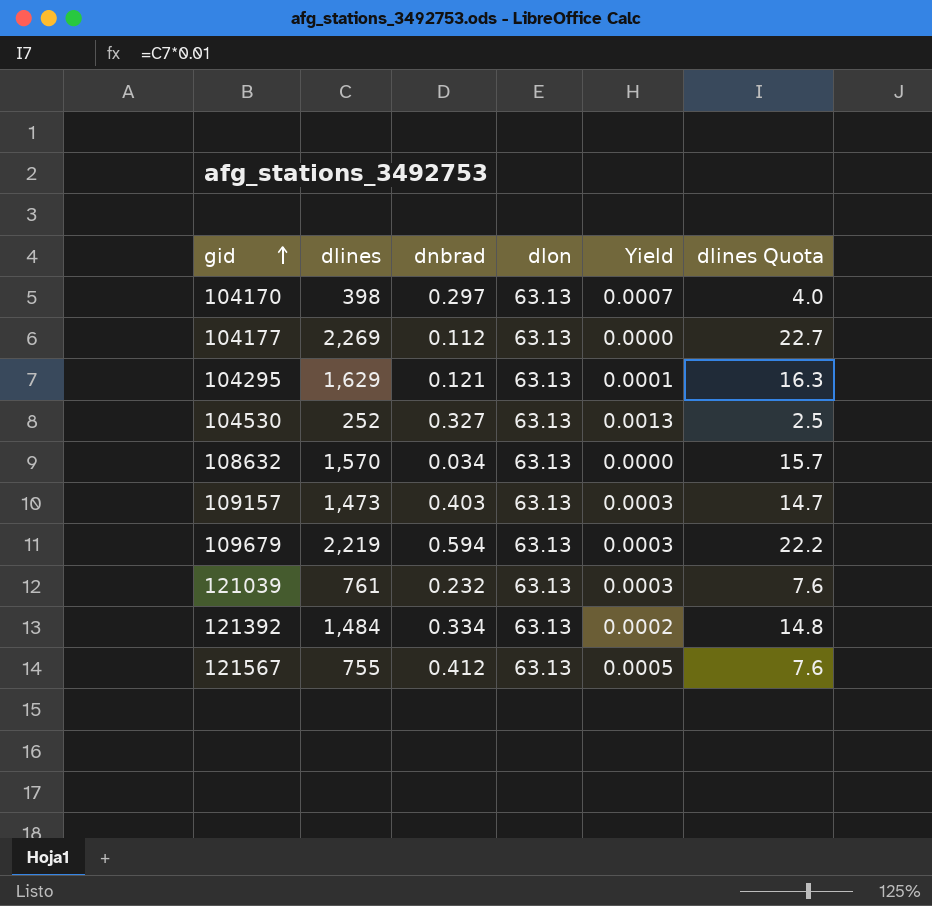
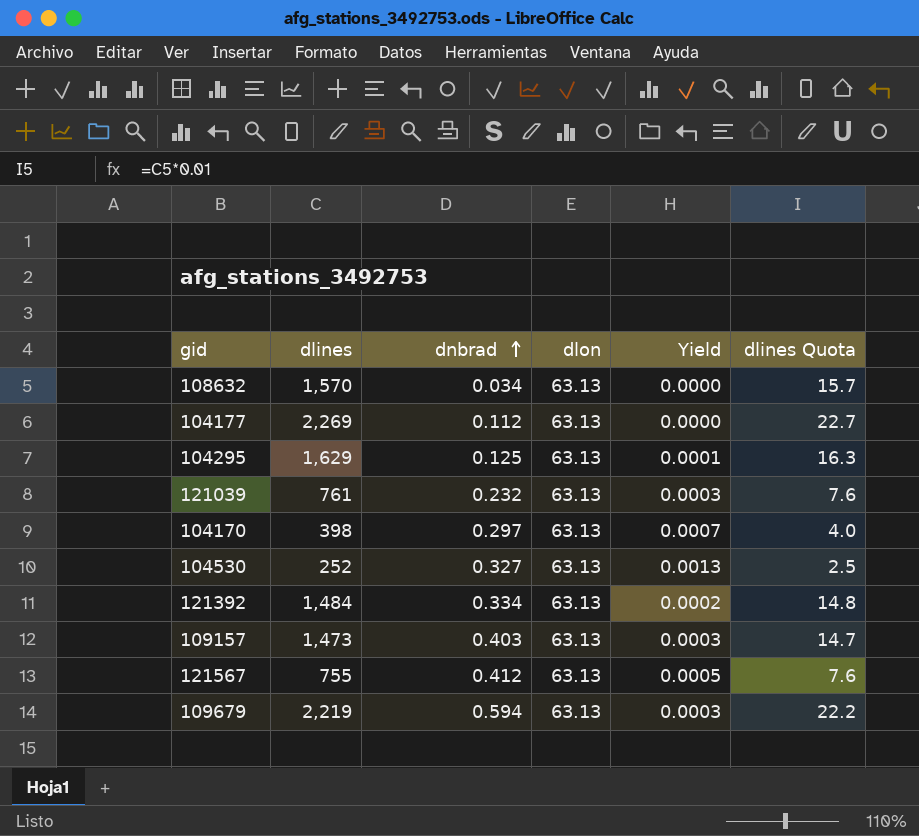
row order: gid ascending -> dnbrad ascending
104295 | dnbrad: 0.121 -> 0.125

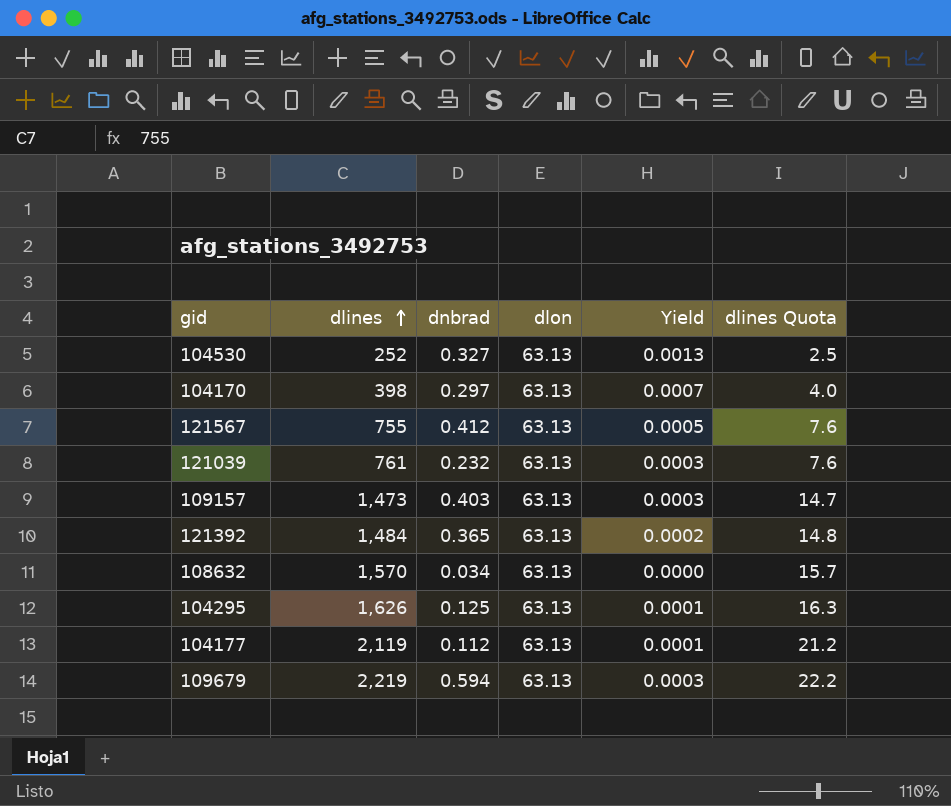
row order: dnbrad ascending -> dlines ascending
121392 | dnbrad: 0.334 -> 0.365
104295 | dlines: 1,629 -> 1,626
104177 | dlines: 2,269 -> 2,119
104177 | Yield: 0.0000 -> 0.0001
104177 | dlines Quota: 22.7 -> 21.2

